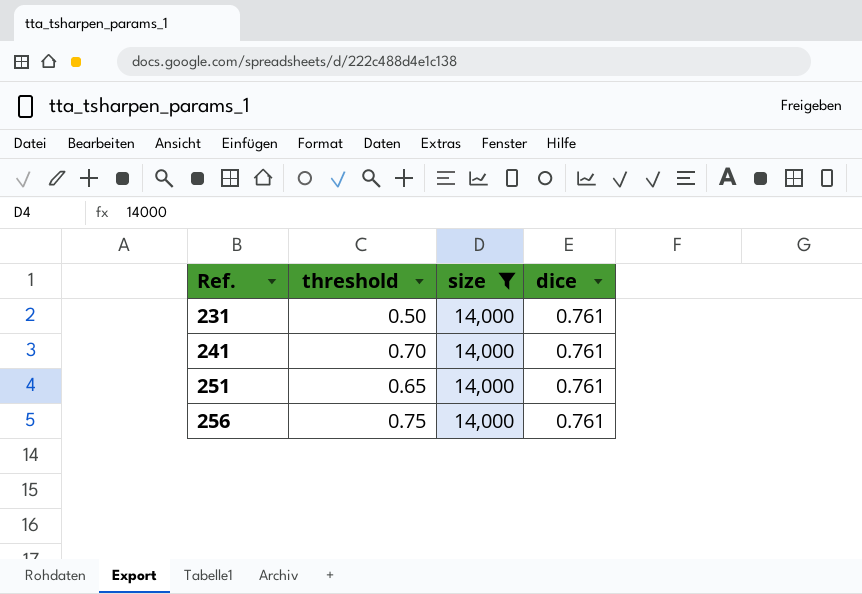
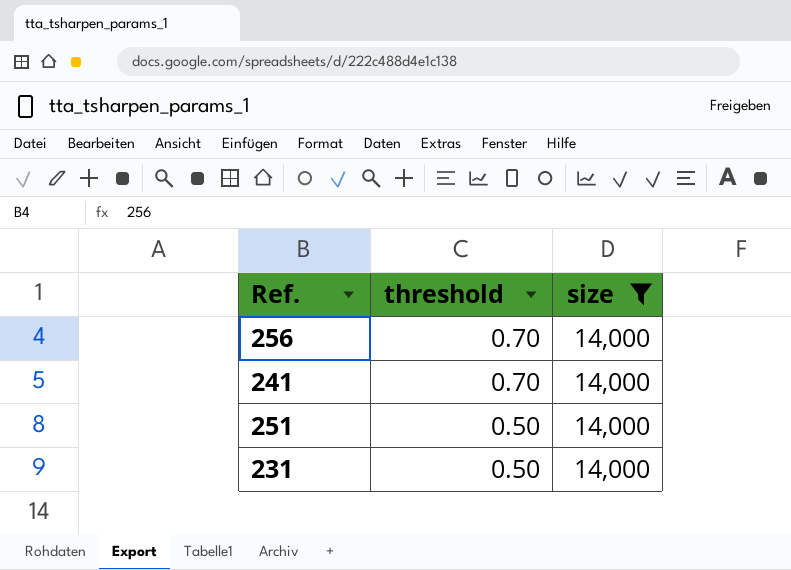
row order: Ref. ascending -> threshold descending
column dice | position: 4 -> none
256 | threshold: 0.75 -> 0.70
251 | threshold: 0.65 -> 0.50

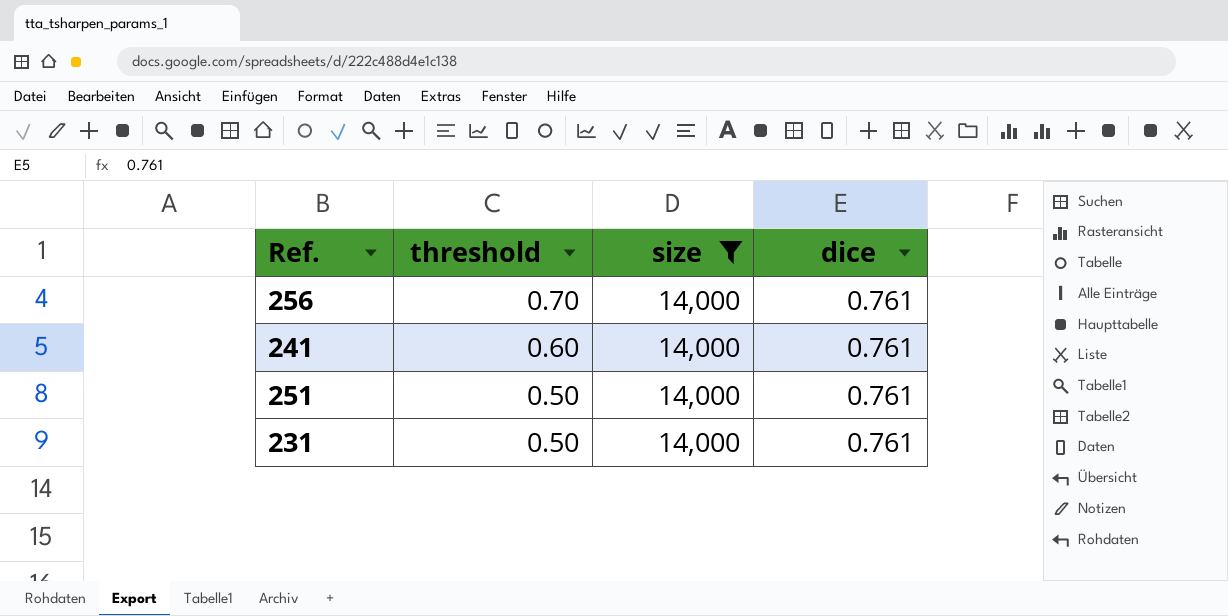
column dice | position: none -> 4
241 | threshold: 0.70 -> 0.60

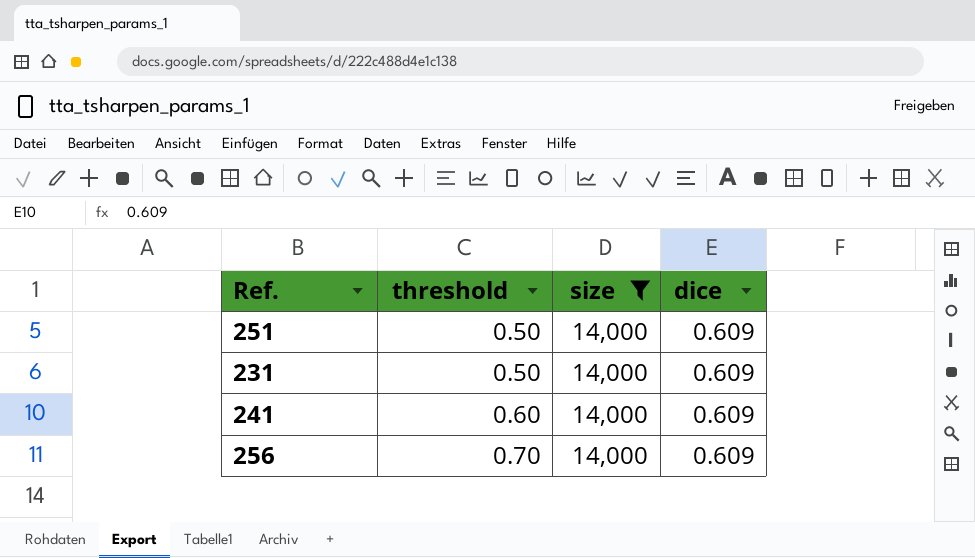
row order: threshold descending -> threshold ascending
251 | dice: 0.761 -> 0.609
231 | dice: 0.761 -> 0.609
241 | dice: 0.761 -> 0.609
256 | dice: 0.761 -> 0.609

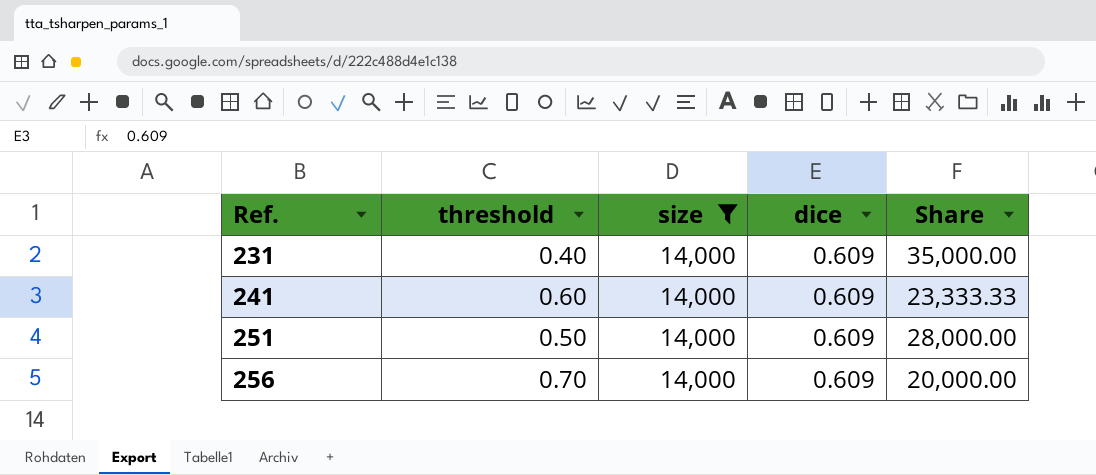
row order: threshold ascending -> Ref. ascending
column Share | formula: none -> [size] / [threshold]
231 | threshold: 0.50 -> 0.40

